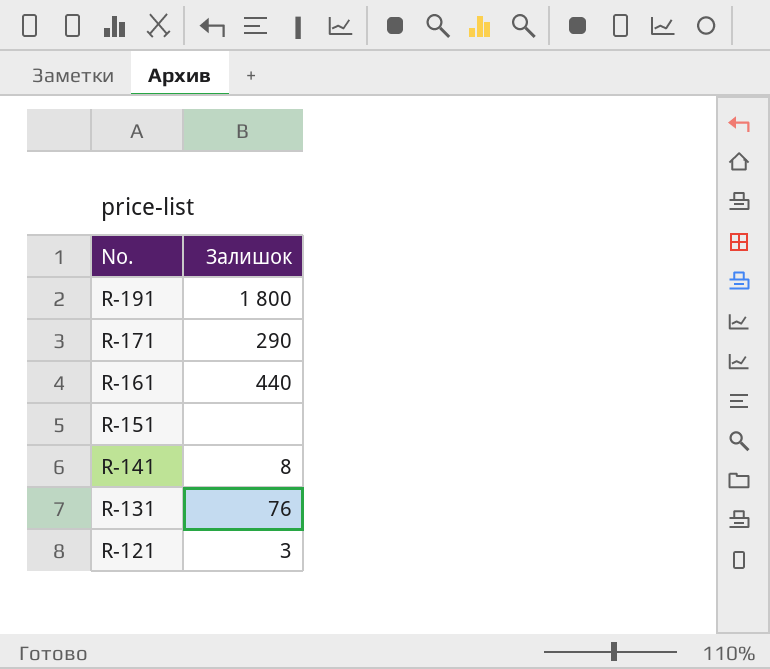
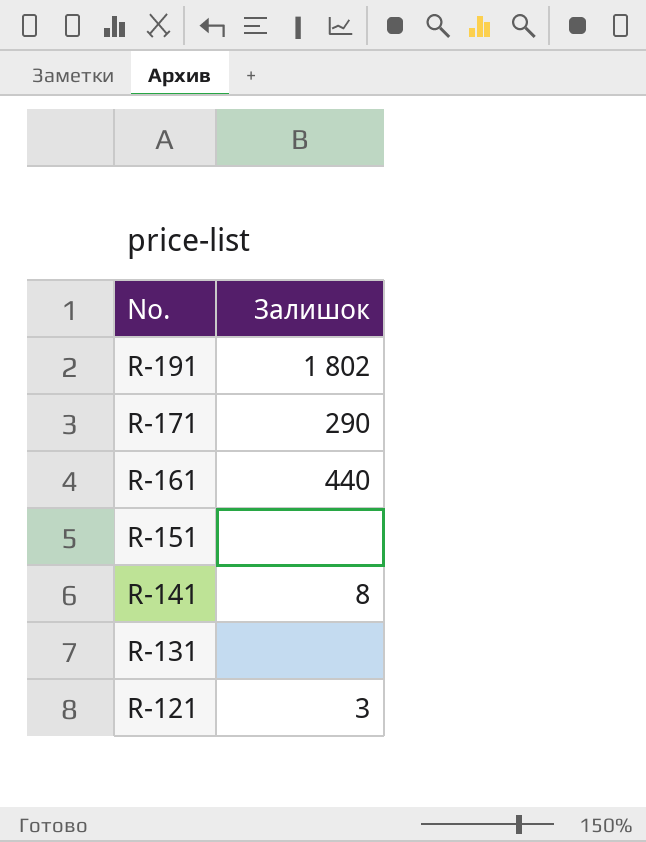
R-191 | Залишок: 1 800 -> 1 802
R-131 | Залишок: 76 -> none

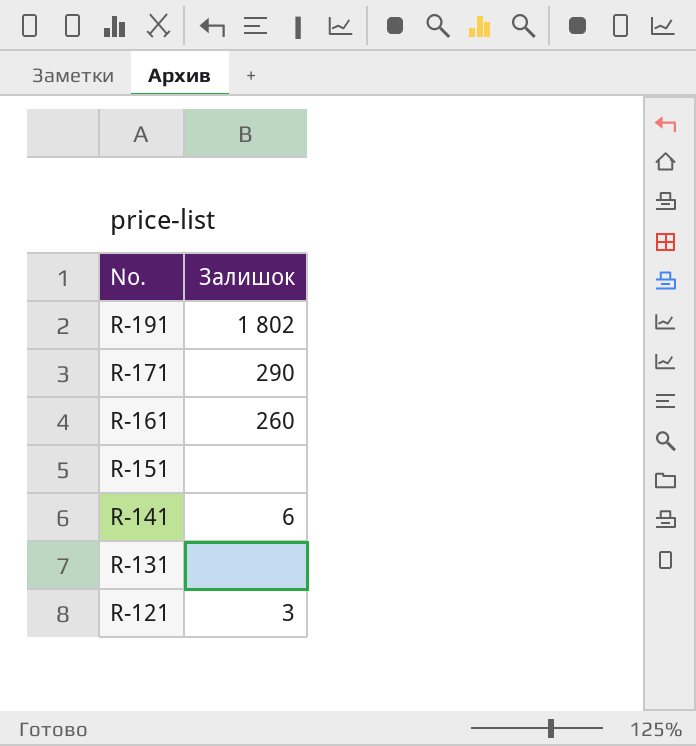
R-161 | Залишок: 440 -> 260
R-141 | Залишок: 8 -> 6

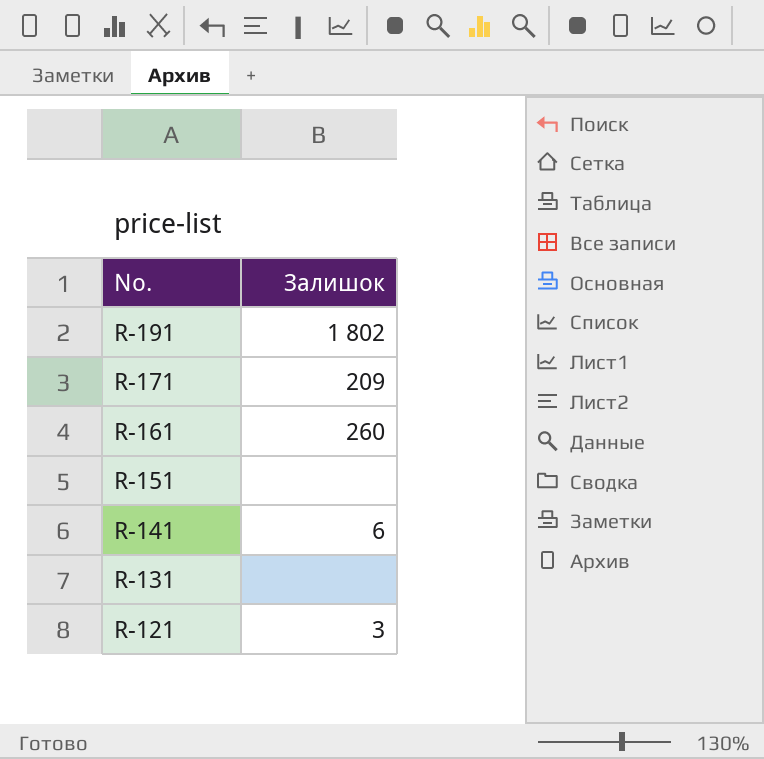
R-171 | Залишок: 290 -> 209

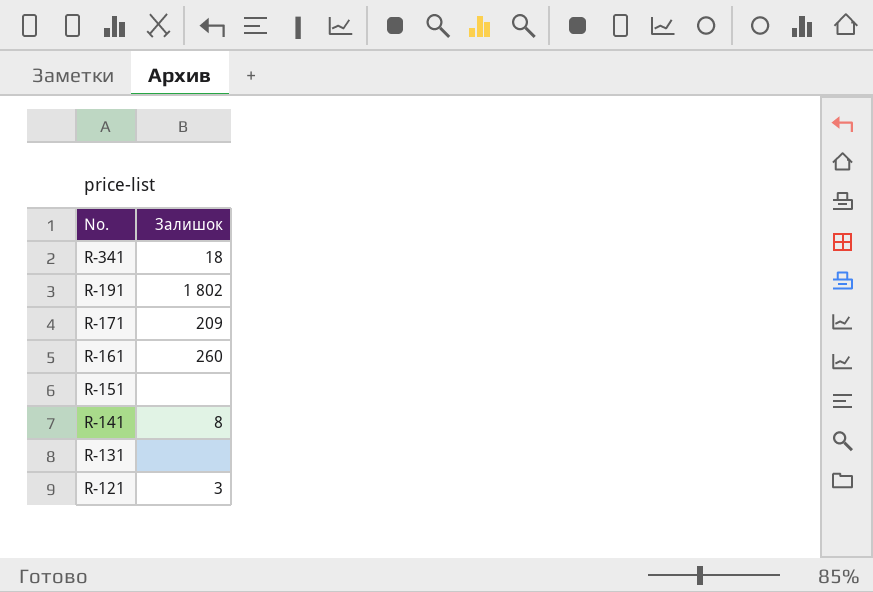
row R-341: none -> 18
R-141 | Залишок: 6 -> 8

